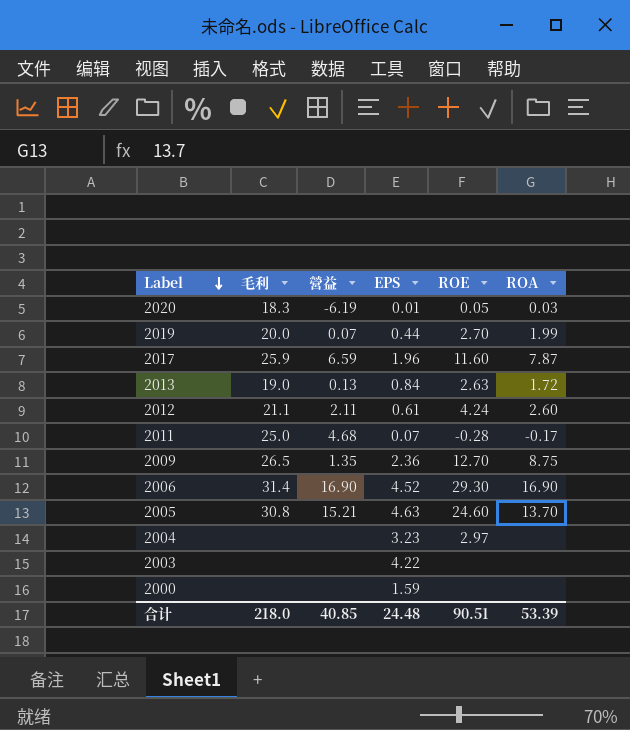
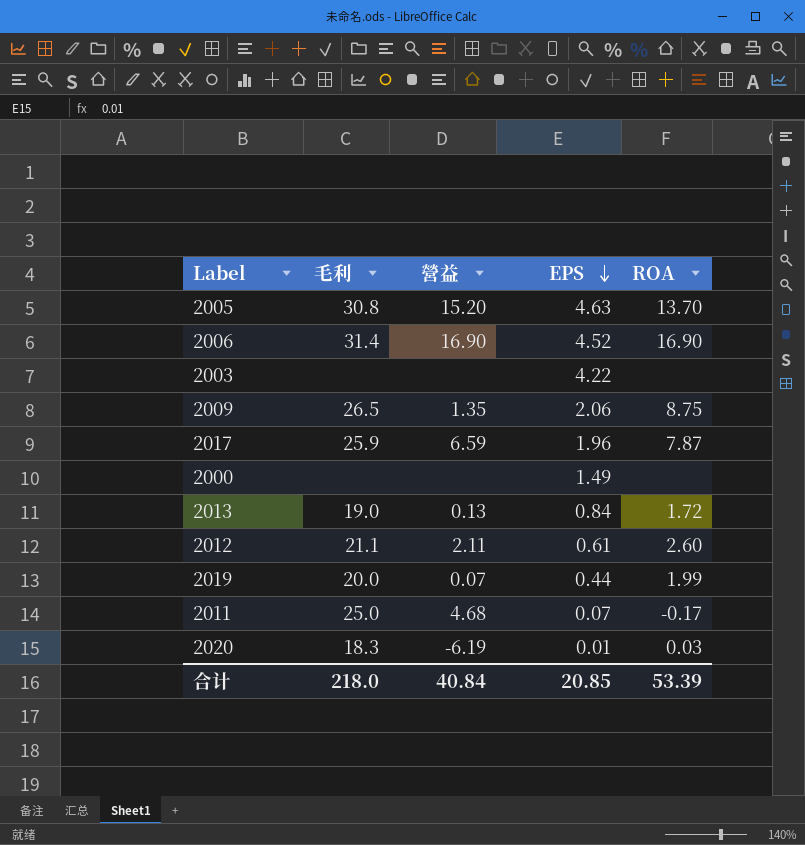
row order: Label descending -> EPS descending
column ROE | position: 5 -> none
row 2004: none | none | 3.23 | 2.97 | none -> none
2005 | 營益: 15.21 -> 15.20
2009 | EPS: 2.36 -> 2.06
2000 | EPS: 1.59 -> 1.49
合计 | 營益: 40.85 -> 40.84
合计 | EPS: 24.48 -> 20.85

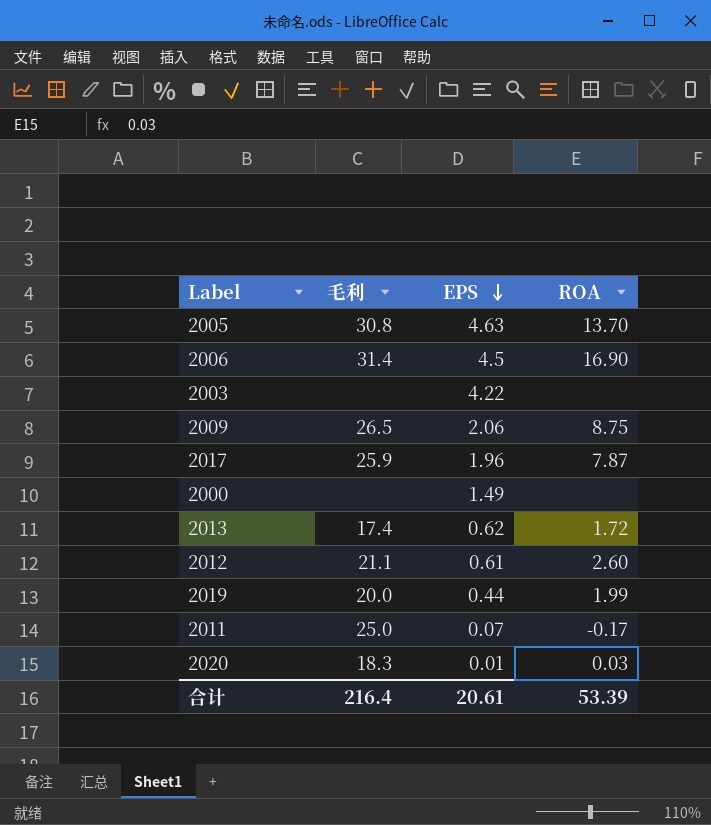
column 營益 | position: 3 -> none
2006 | EPS: 4.52 -> 4.5
2013 | 毛利: 19.0 -> 17.4
2013 | EPS: 0.84 -> 0.62
合计 | 毛利: 218.0 -> 216.4
合计 | EPS: 20.85 -> 20.61

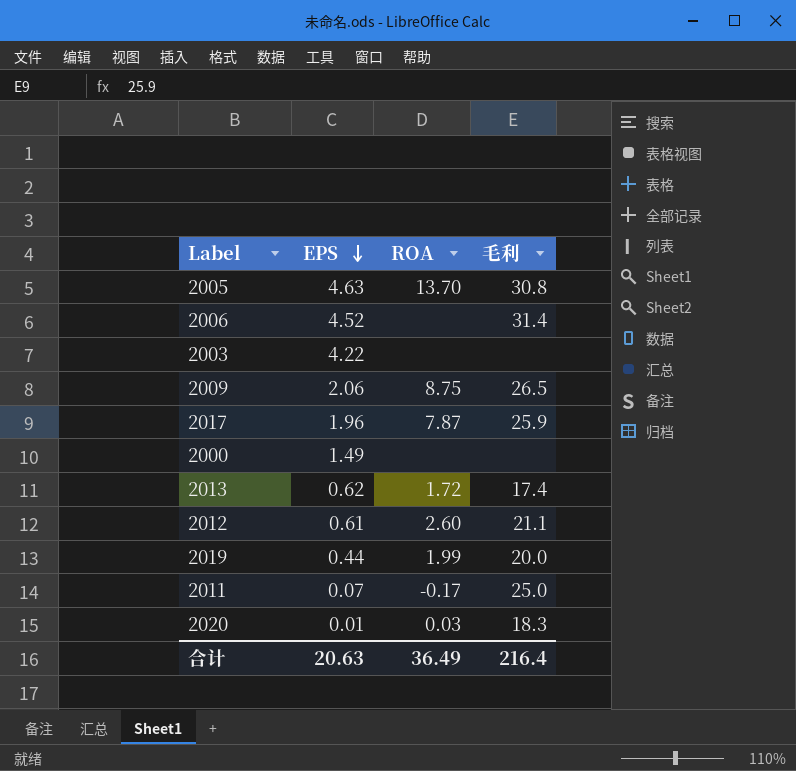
column 毛利 | position: 2 -> 4
2006 | EPS: 4.5 -> 4.52
2006 | ROA: 16.90 -> none
合计 | EPS: 20.61 -> 20.63
合计 | ROA: 53.39 -> 36.49

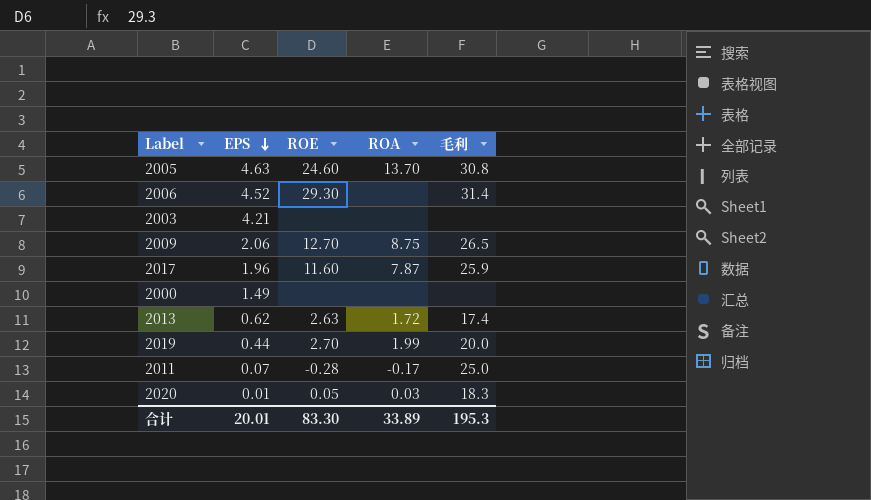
column ROE | position: none -> 3
row 2012: 0.61 | 2.60 | 21.1 -> none
2003 | EPS: 4.22 -> 4.21
合计 | EPS: 20.63 -> 20.01
合计 | ROA: 36.49 -> 33.89
合计 | 毛利: 216.4 -> 195.3

